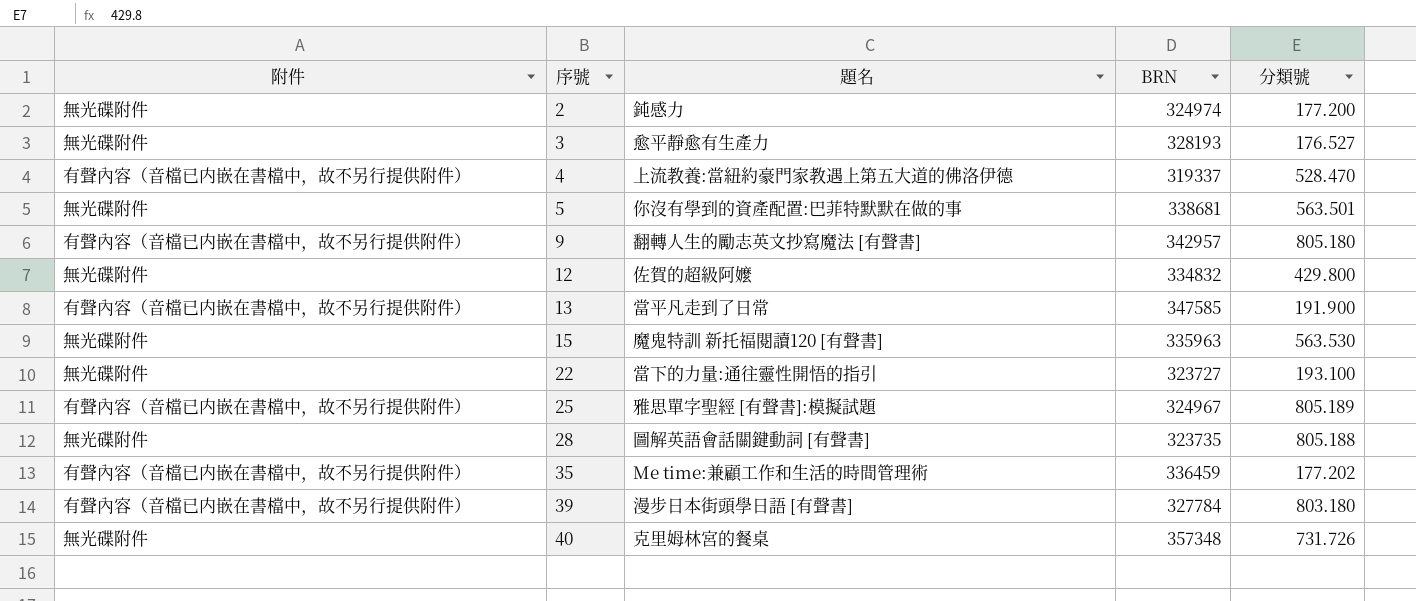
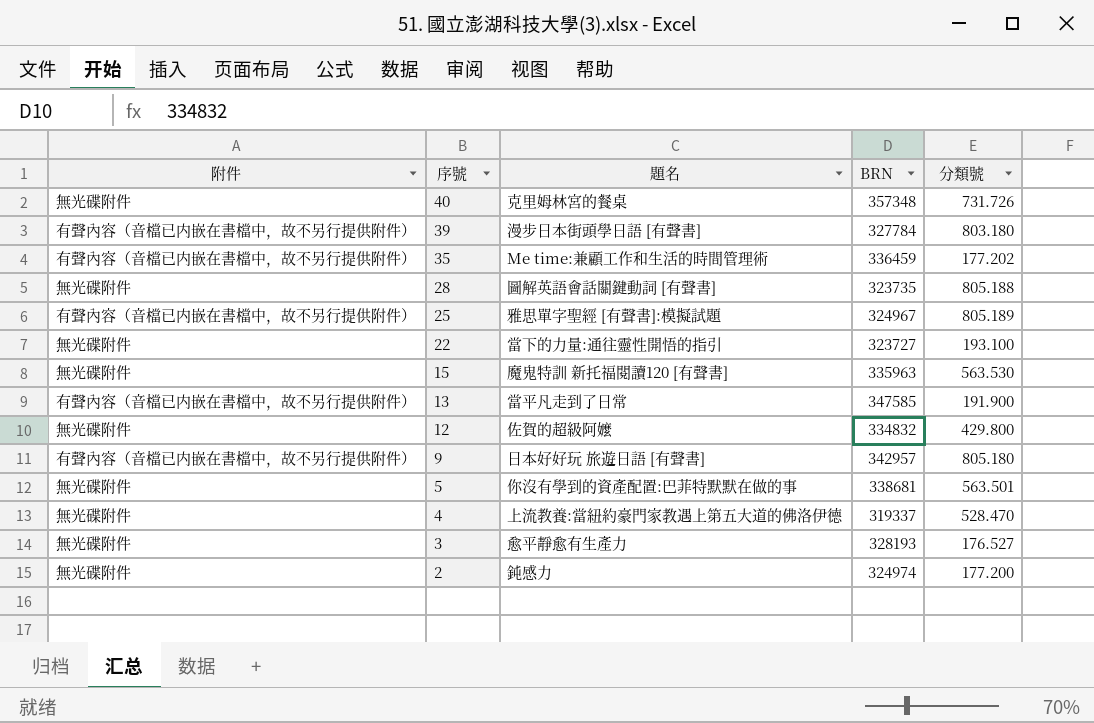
row order: 序號 ascending -> 序號 descending
9 | 題名: 翻轉人生的勵志英文抄寫魔法 [有聲書] -> 日本好好玩 旅遊日語 [有聲書]
4 | 附件: 有聲內容（音檔已内嵌在書檔中，故不另行提供附件） -> 無光碟附件

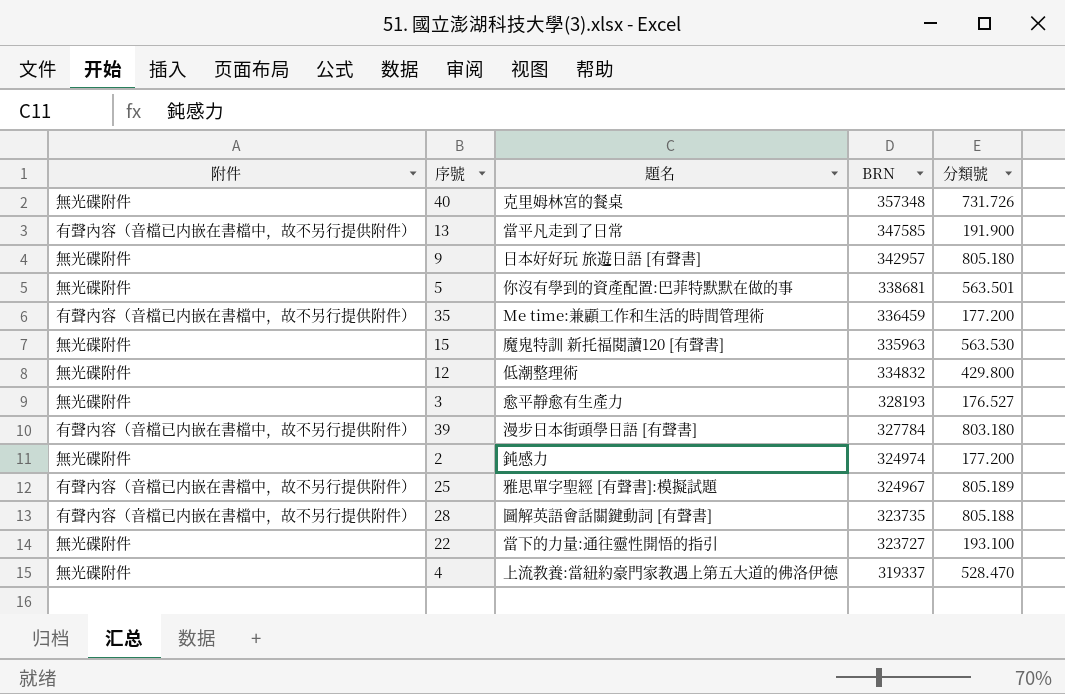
row order: 序號 descending -> BRN descending
9 | 附件: 有聲內容（音檔已内嵌在書檔中，故不另行提供附件） -> 無光碟附件
35 | 分類號: 177.202 -> 177.200
12 | 題名: 佐賀的超級阿嬤 -> 低潮整理術
28 | 附件: 無光碟附件 -> 有聲內容（音檔已内嵌在書檔中，故不另行提供附件）

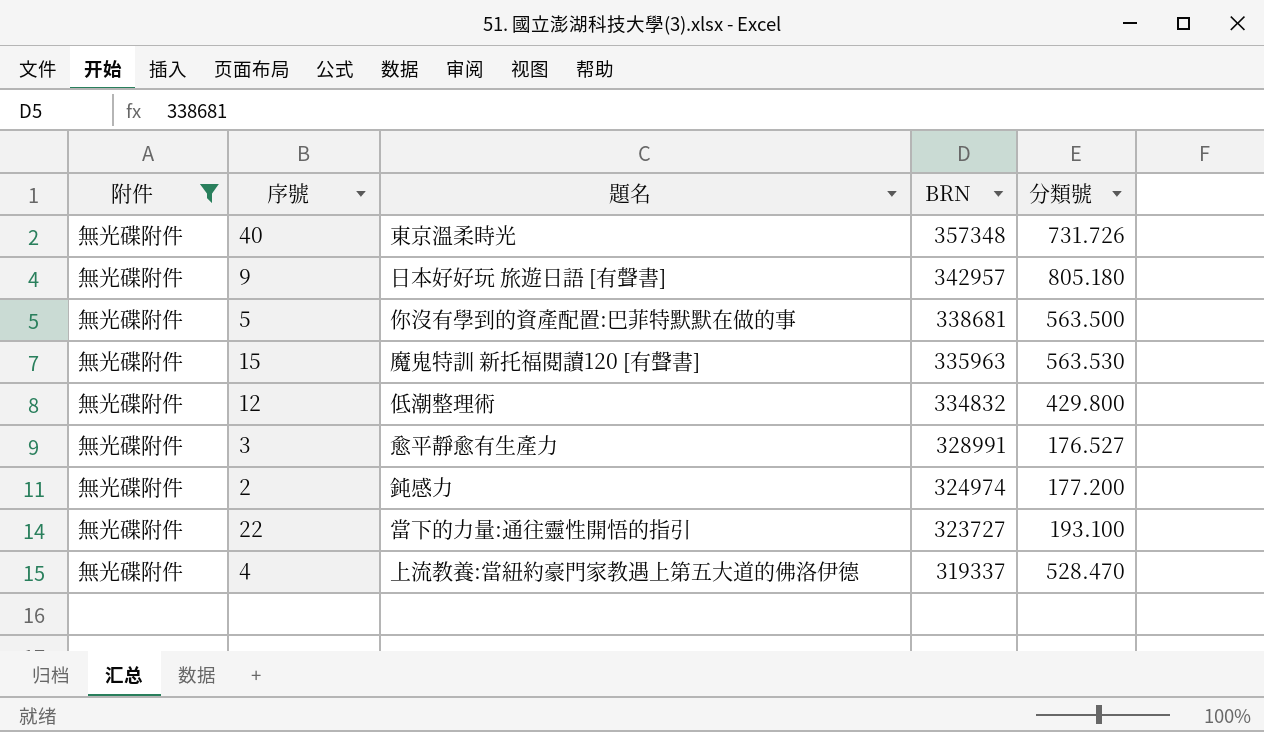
filter: none -> 附件 = 無光碟附件
40 | 題名: 克里姆林宮的餐桌 -> 東京溫柔時光
5 | 分類號: 563.501 -> 563.500
3 | BRN: 328193 -> 328991

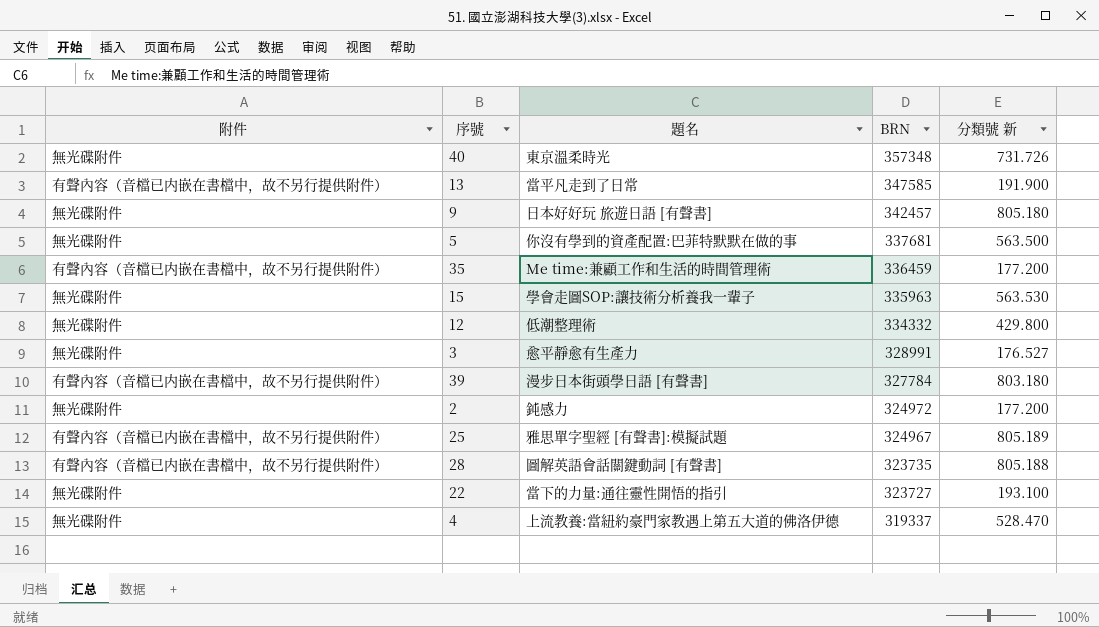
filter: 附件 = 無光碟附件 -> none
column name: 分類號 -> 分類號 新
9 | BRN: 342957 -> 342457
5 | BRN: 338681 -> 337681
15 | 題名: 魔鬼特訓 新托福閱讀120 [有聲書] -> 學會走圖SOP:讓技術分析養我一輩子
12 | BRN: 334832 -> 334332
2 | BRN: 324974 -> 324972

